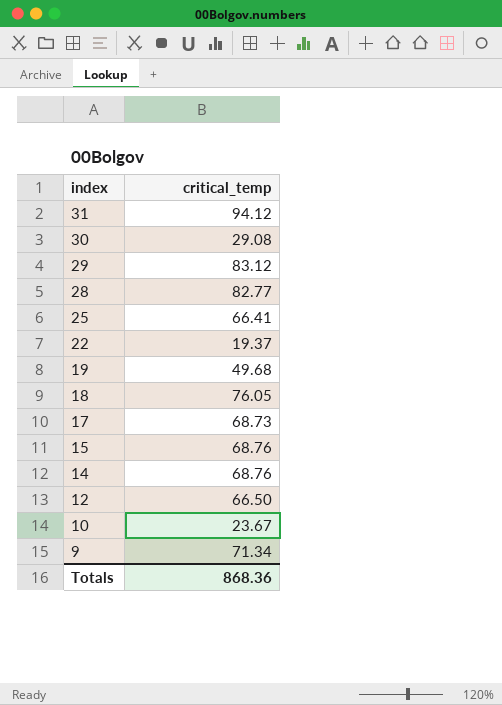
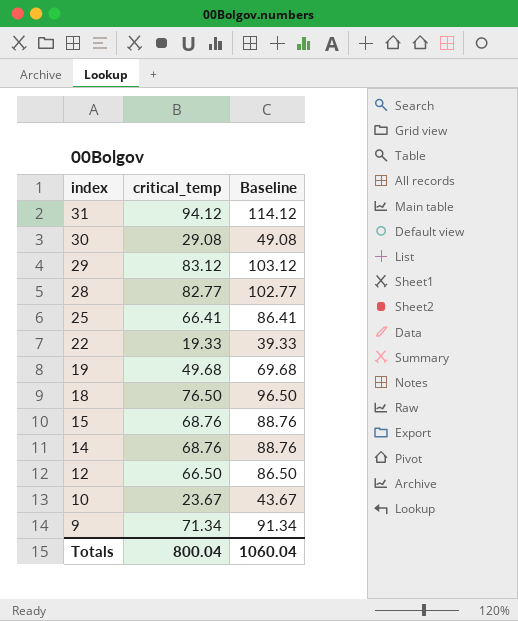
column Baseline | formula: none -> [critical_temp] + 20
row 17: 68.73 -> none
22 | critical_temp: 19.37 -> 19.33
18 | critical_temp: 76.05 -> 76.50
Totals | critical_temp: 868.36 -> 800.04

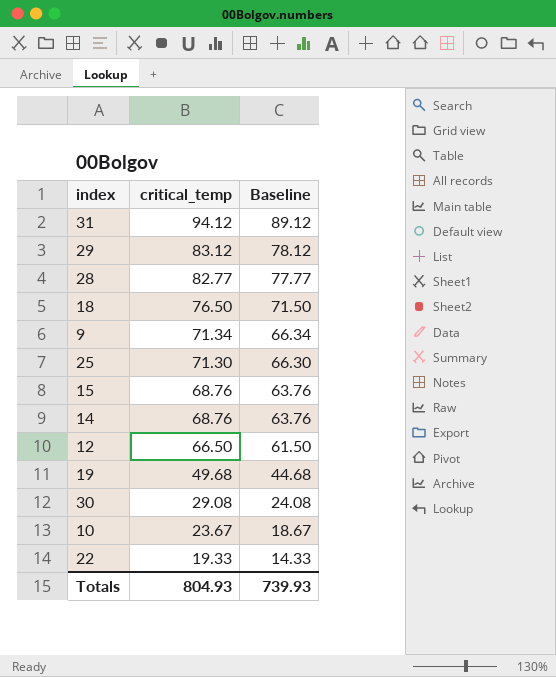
row order: index descending -> critical_temp descending
column Baseline | formula: [critical_temp] + 20 -> [critical_temp] - 5
25 | critical_temp: 66.41 -> 71.30
Totals | critical_temp: 800.04 -> 804.93
Totals | Baseline: 1060.04 -> 739.93

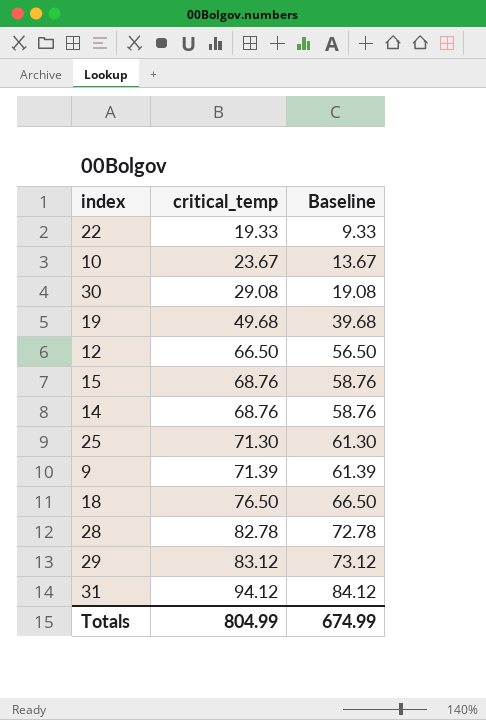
row order: critical_temp descending -> critical_temp ascending
column Baseline | formula: [critical_temp] - 5 -> [critical_temp] - 10
9 | critical_temp: 71.34 -> 71.39
28 | critical_temp: 82.77 -> 82.78
Totals | critical_temp: 804.93 -> 804.99
Totals | Baseline: 739.93 -> 674.99

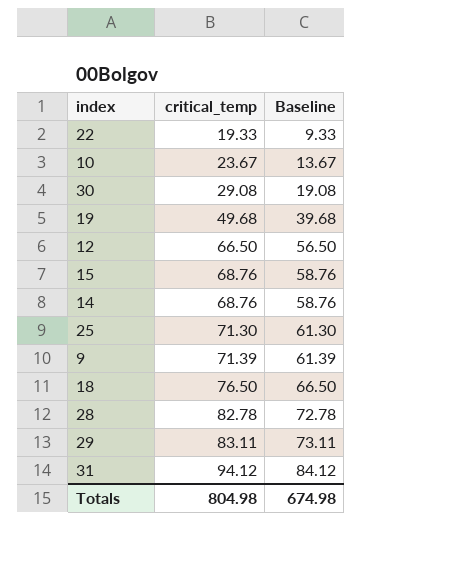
29 | critical_temp: 83.12 -> 83.11
29 | Baseline: 73.12 -> 73.11
Totals | critical_temp: 804.99 -> 804.98
Totals | Baseline: 674.99 -> 674.98

